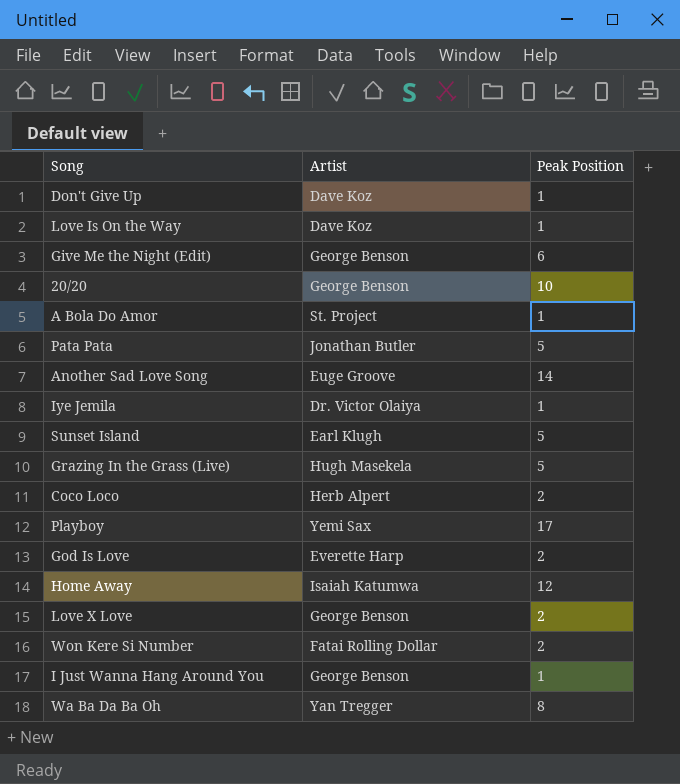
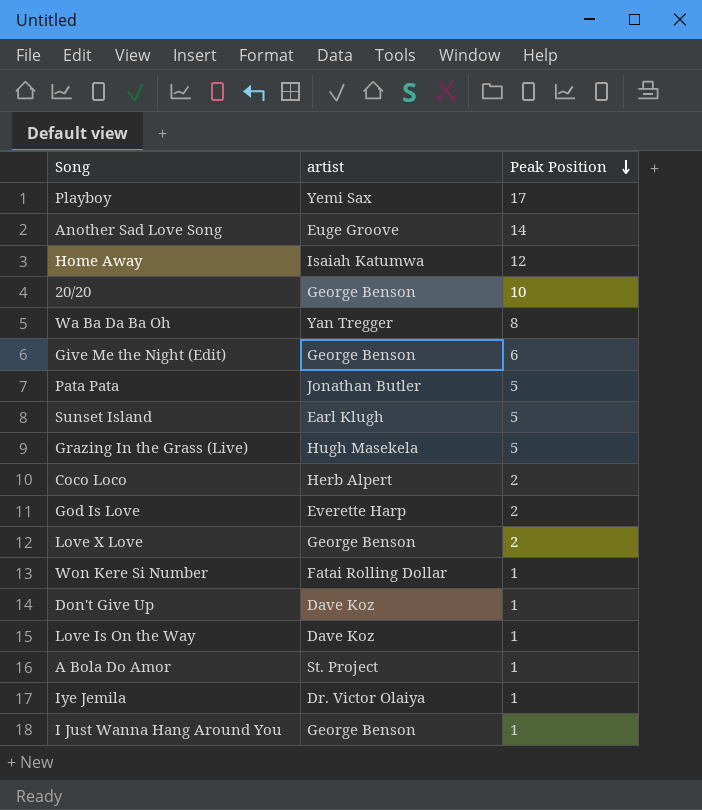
row order: none -> Peak Position descending
column name: Artist -> artist
Won Kere Si Number | Peak Position: 2 -> 1

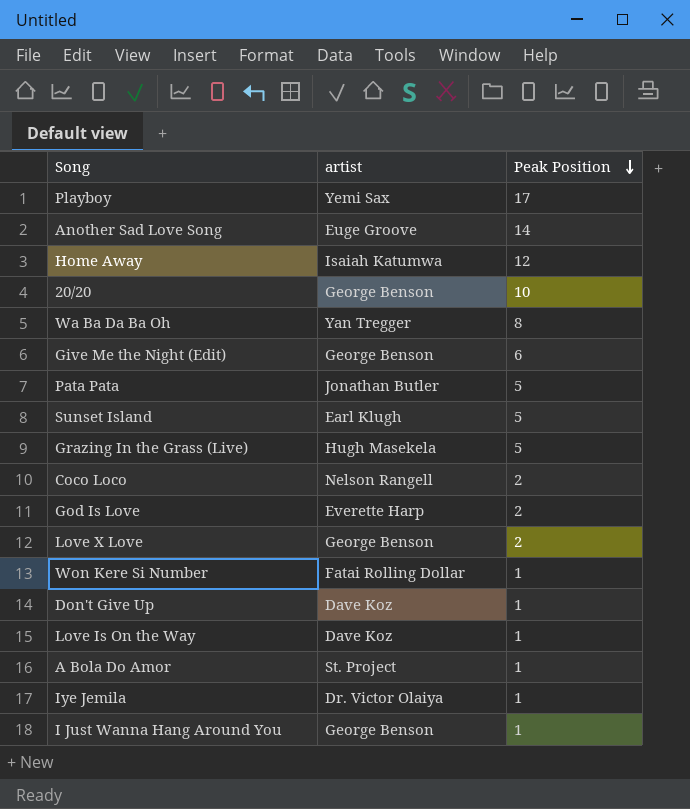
Coco Loco | artist: Herb Alpert -> Nelson Rangell

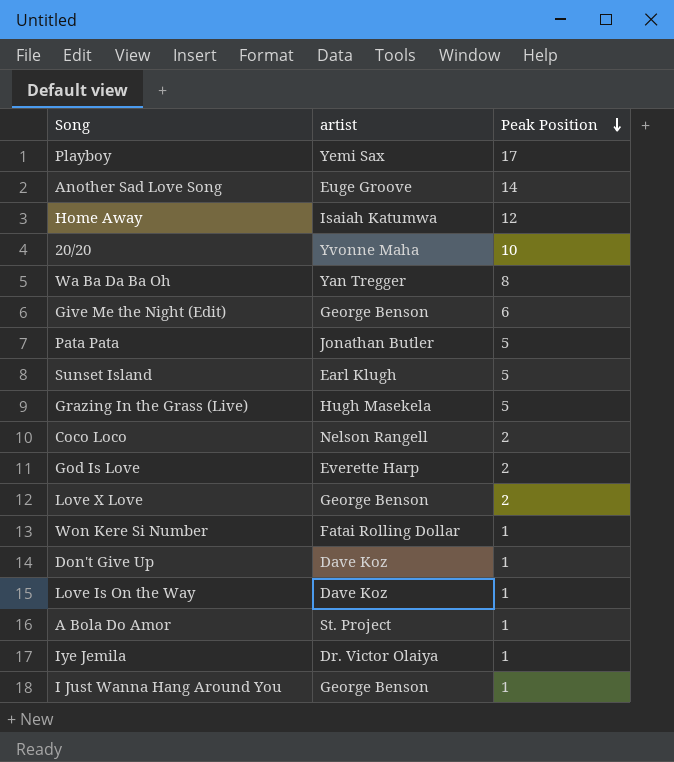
20/20 | artist: George Benson -> Yvonne Maha

